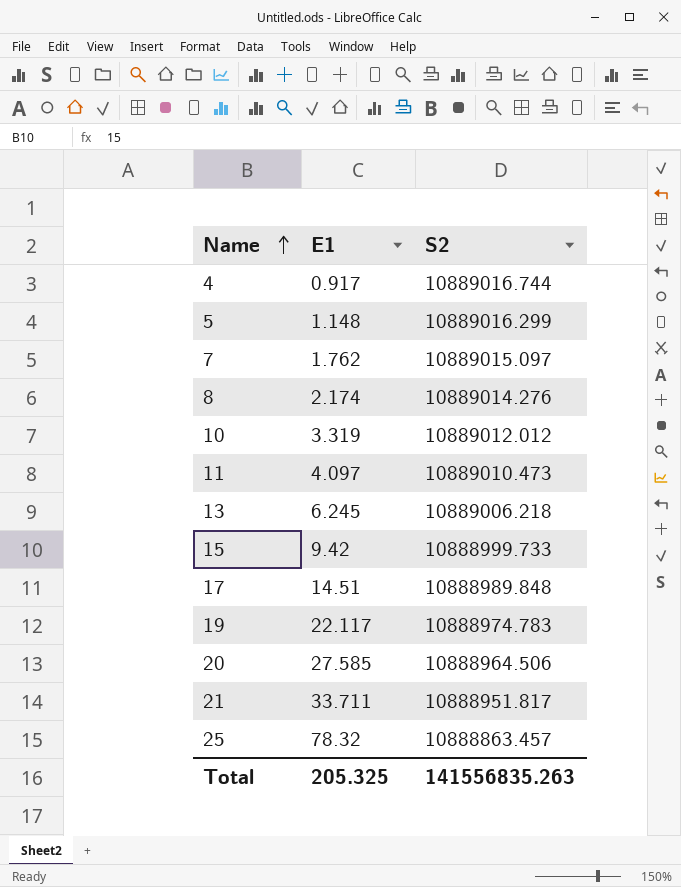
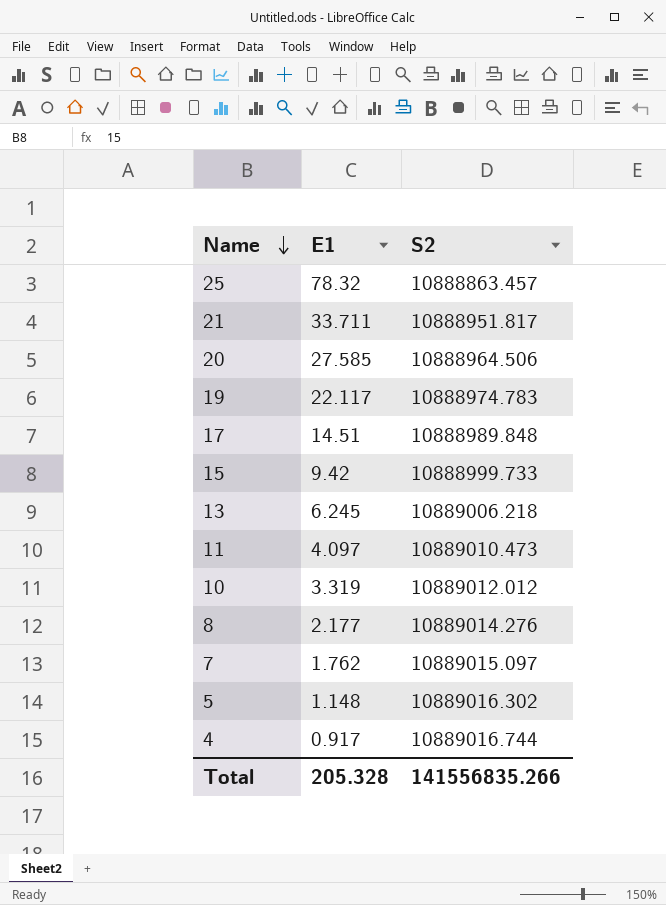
row order: Name ascending -> Name descending
8 | E1: 2.174 -> 2.177
5 | S2: 10889016.299 -> 10889016.302
Total | E1: 205.325 -> 205.328
Total | S2: 141556835.263 -> 141556835.266

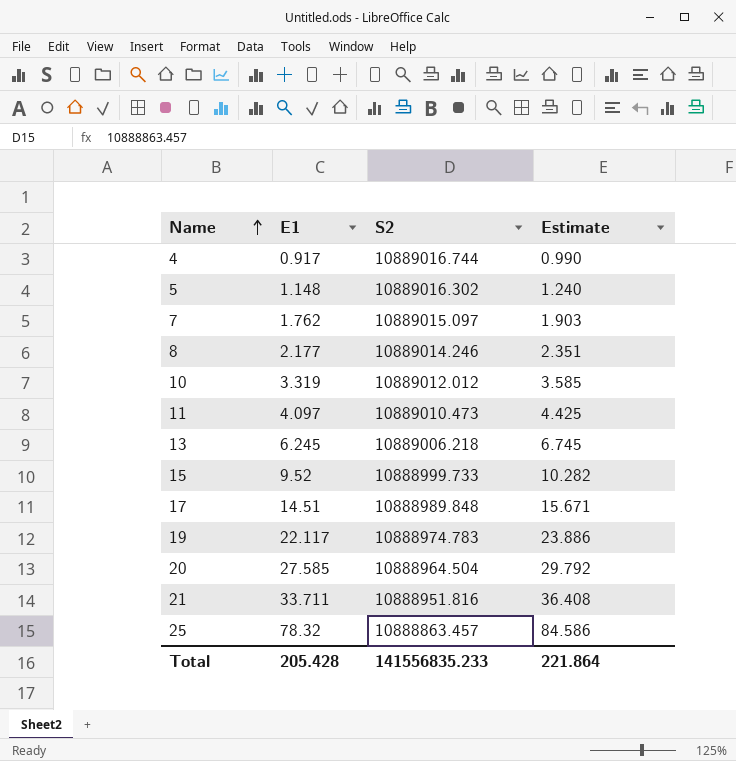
row order: Name descending -> Name ascending
column Estimate | formula: none -> [E1] * 1.08
8 | S2: 10889014.276 -> 10889014.246
15 | E1: 9.42 -> 9.52
20 | S2: 10888964.506 -> 10888964.504
21 | S2: 10888951.817 -> 10888951.816
Total | E1: 205.328 -> 205.428
Total | S2: 141556835.266 -> 141556835.233

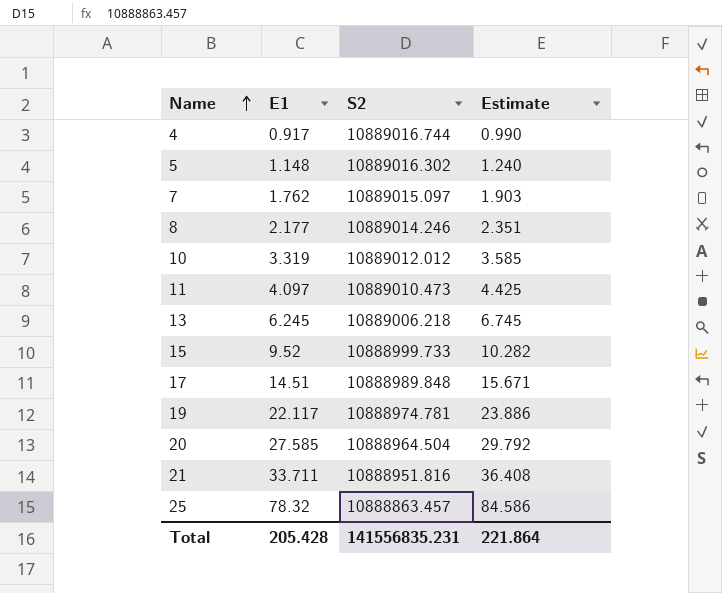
19 | S2: 10888974.783 -> 10888974.781
Total | S2: 141556835.233 -> 141556835.231

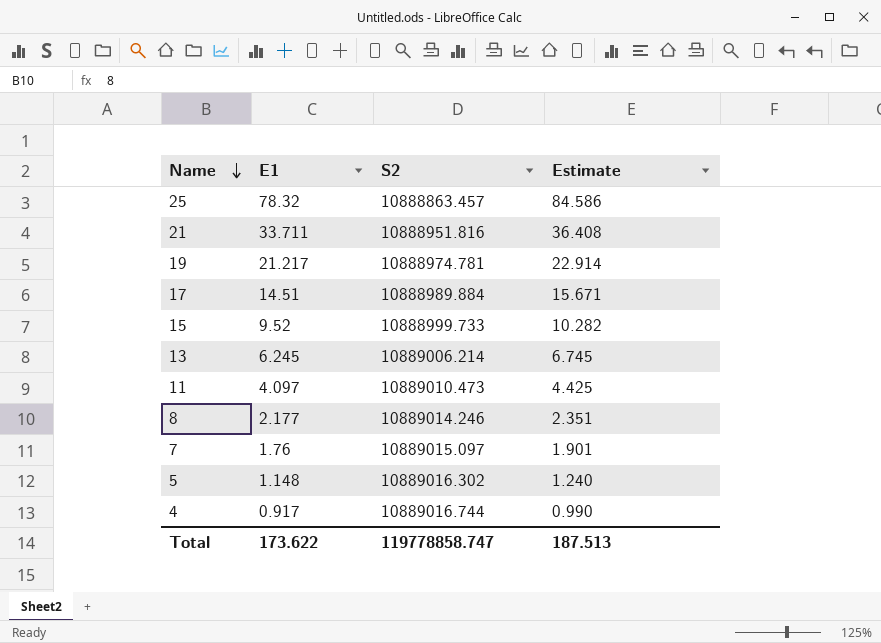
row order: Name ascending -> Name descending
row 10: 3.319 | 10889012.012 | 3.585 -> none
row 20: 27.585 | 10888964.504 | 29.792 -> none
19 | E1: 22.117 -> 21.217
19 | Estimate: 23.886 -> 22.914
17 | S2: 10888989.848 -> 10888989.884
13 | S2: 10889006.218 -> 10889006.214
7 | E1: 1.762 -> 1.76
7 | Estimate: 1.903 -> 1.901
Total | E1: 205.428 -> 173.622
Total | S2: 141556835.231 -> 119778858.747
Total | Estimate: 221.864 -> 187.513

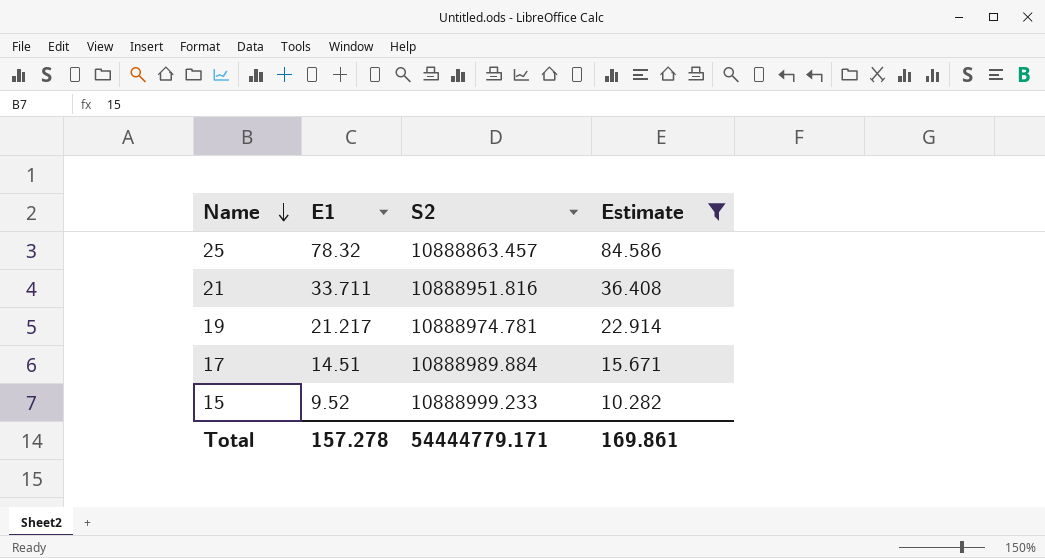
filter: none -> Estimate >= 10.282
15 | S2: 10888999.733 -> 10888999.233
Total | E1: 173.622 -> 157.278
Total | S2: 119778858.747 -> 54444779.171
Total | Estimate: 187.513 -> 169.861

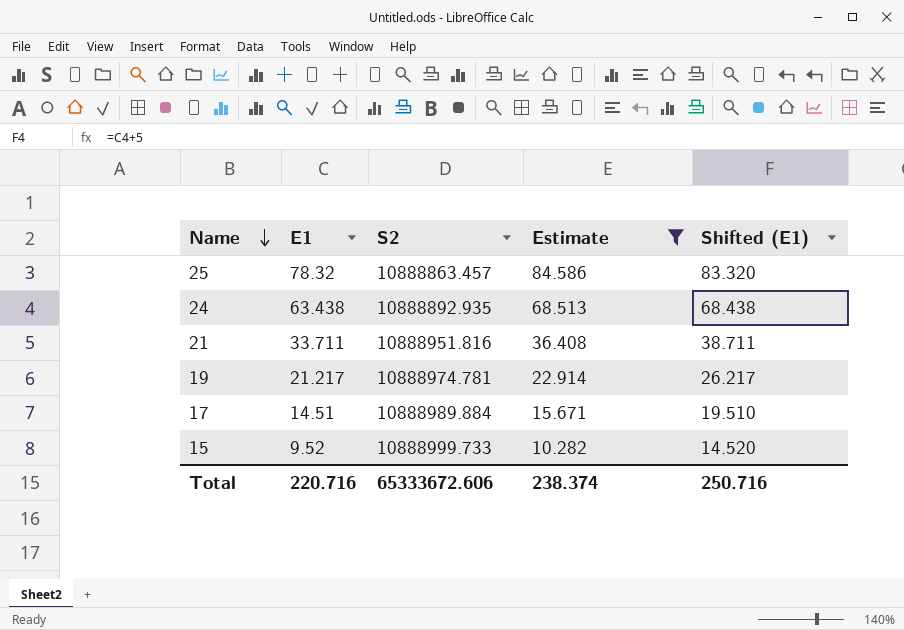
column Shifted (E1) | formula: none -> [E1] + 5
row 24: none -> 63.438 | 10888892.935 | 68.513 | 68.438
15 | S2: 10888999.233 -> 10888999.733
Total | E1: 157.278 -> 220.716
Total | S2: 54444779.171 -> 65333672.606
Total | Estimate: 169.861 -> 238.374

